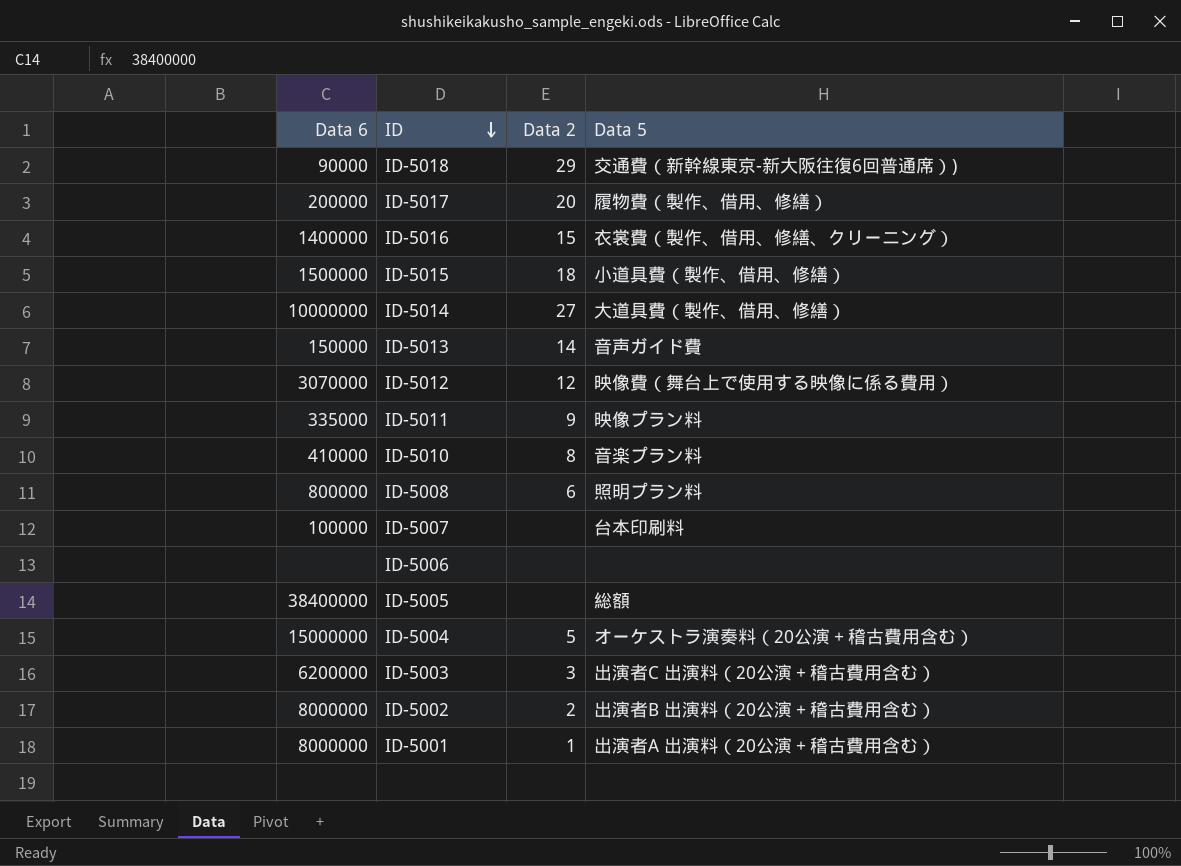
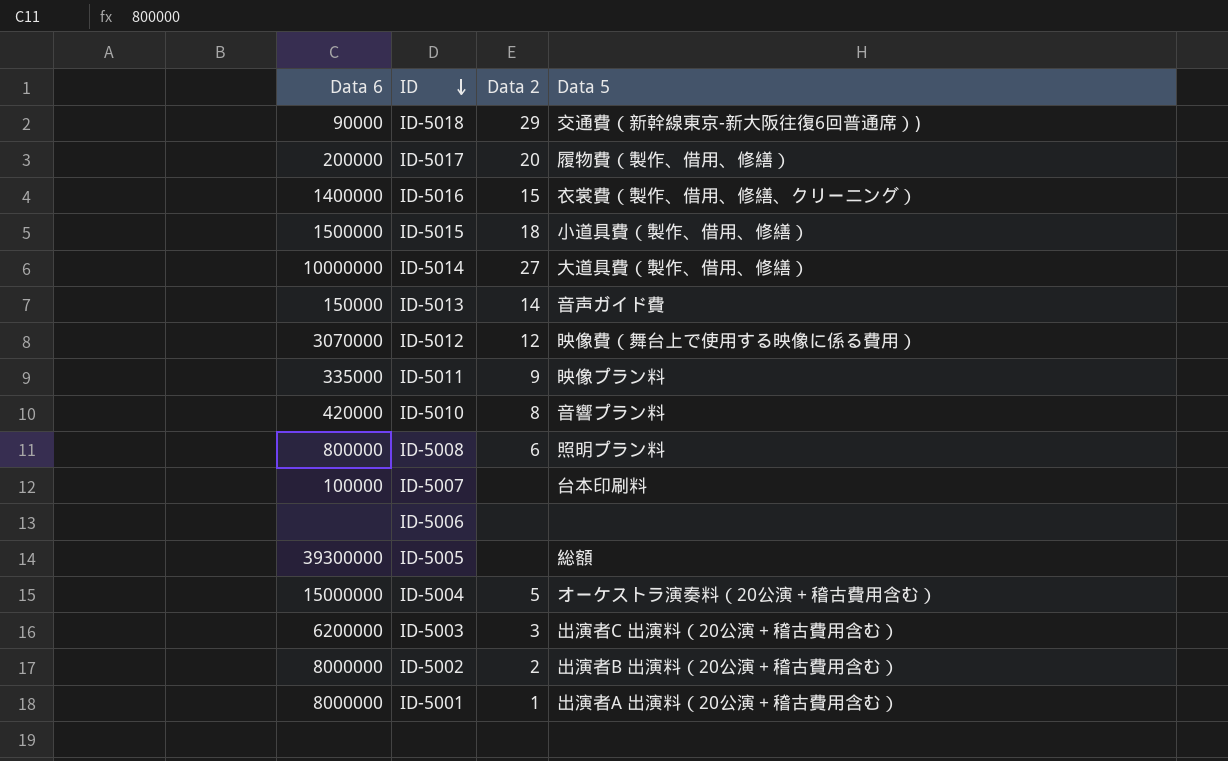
ID-5010 | Data 6: 410000 -> 420000
ID-5010 | Data 5: 音楽プラン料 -> 音響プラン料
ID-5005 | Data 6: 38400000 -> 39300000

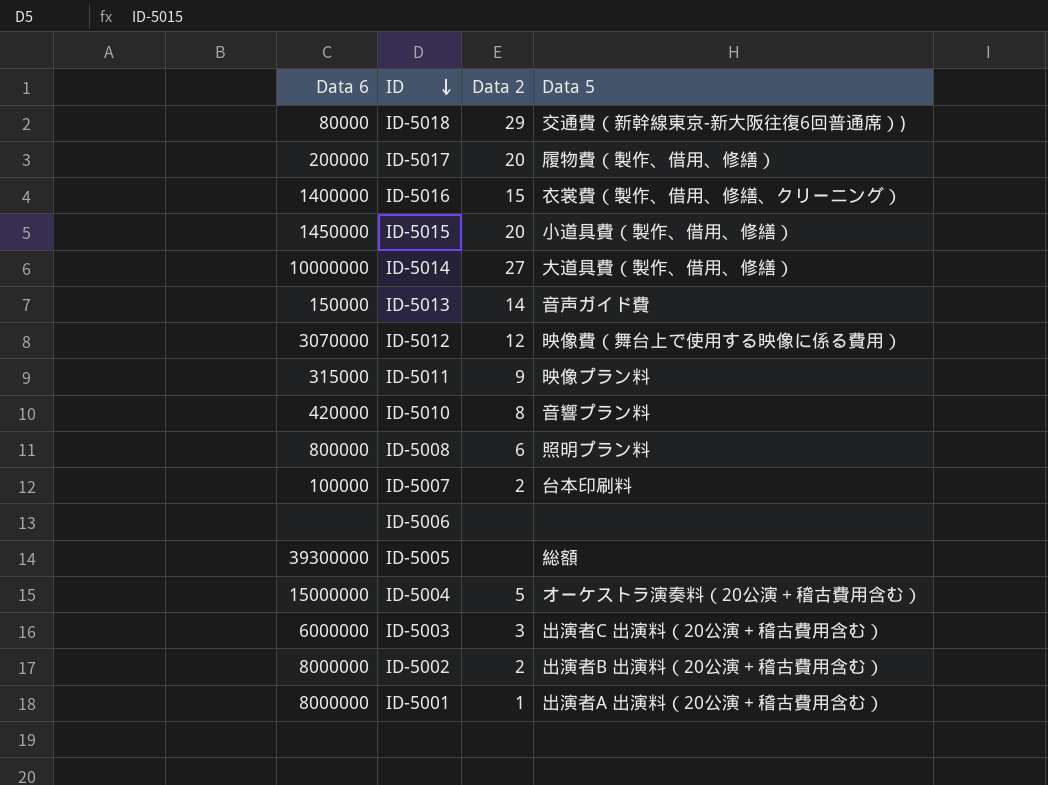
ID-5018 | Data 6: 90000 -> 80000
ID-5015 | Data 6: 1500000 -> 1450000
ID-5015 | Data 2: 18 -> 20
ID-5011 | Data 6: 335000 -> 315000
ID-5007 | Data 2: none -> 2
ID-5003 | Data 6: 6200000 -> 6000000

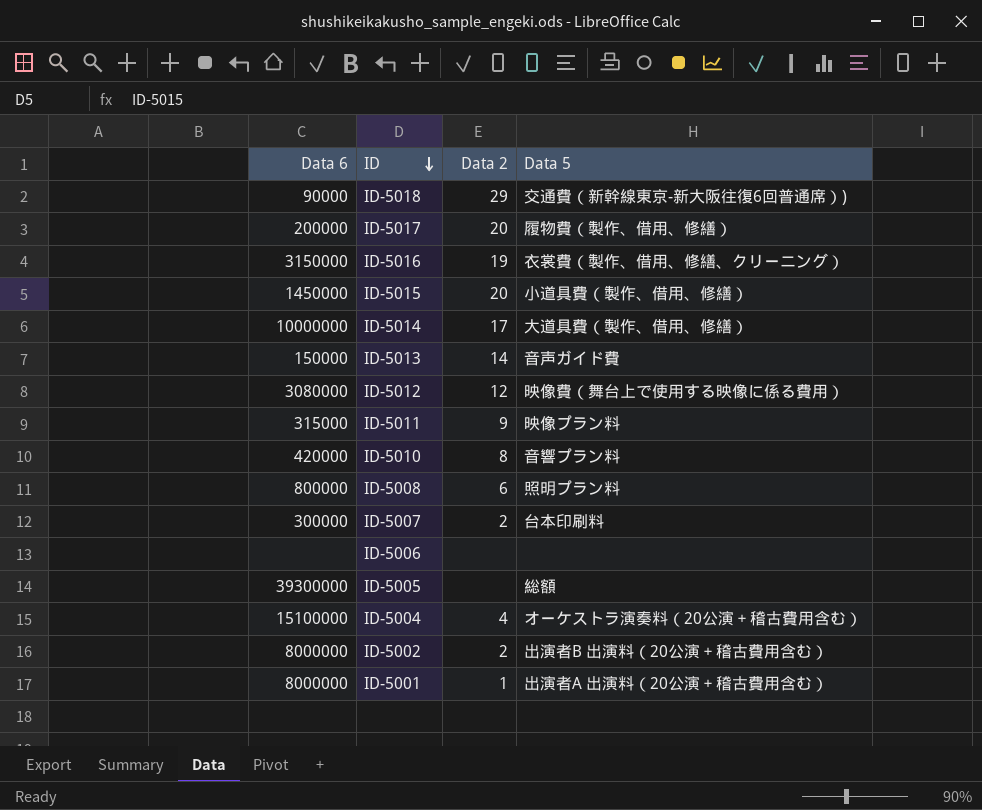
row ID-5003: 6000000 | 3 | 出演者C 出演料（20公演＋稽古費用含む） -> none
ID-5018 | Data 6: 80000 -> 90000
ID-5016 | Data 6: 1400000 -> 3150000
ID-5016 | Data 2: 15 -> 19
ID-5014 | Data 2: 27 -> 17
ID-5012 | Data 6: 3070000 -> 3080000
ID-5007 | Data 6: 100000 -> 300000
ID-5004 | Data 6: 15000000 -> 15100000
ID-5004 | Data 2: 5 -> 4

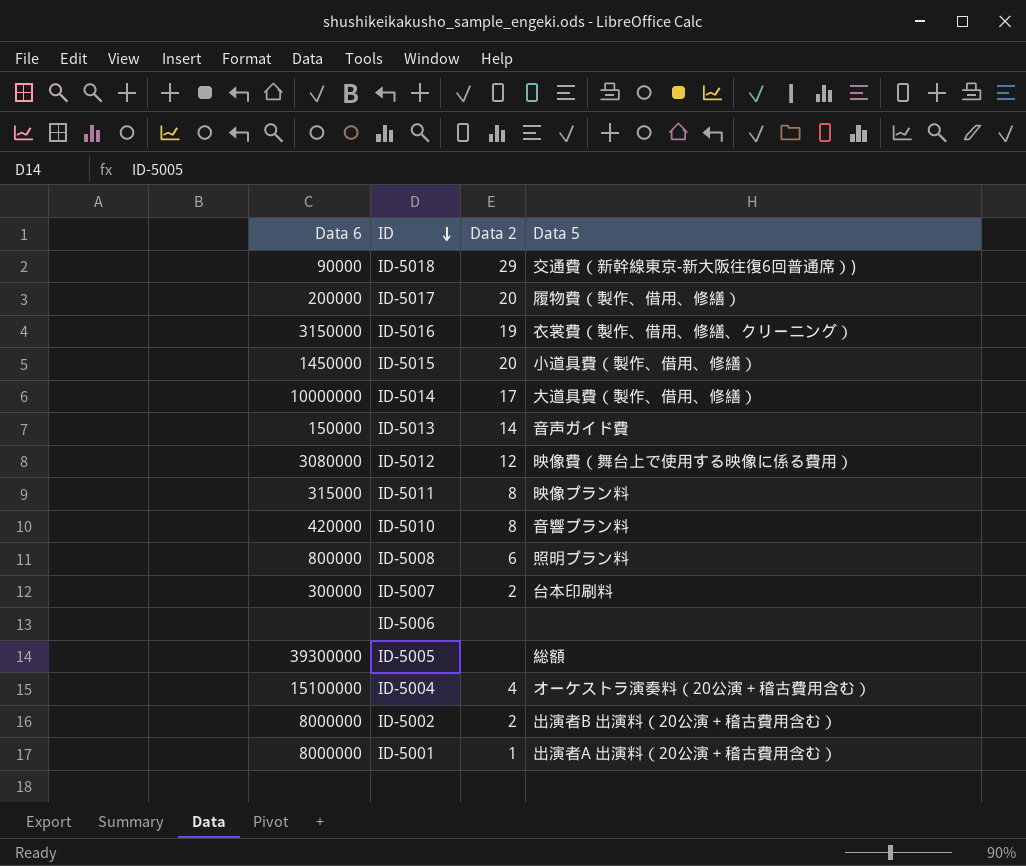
ID-5011 | Data 2: 9 -> 8

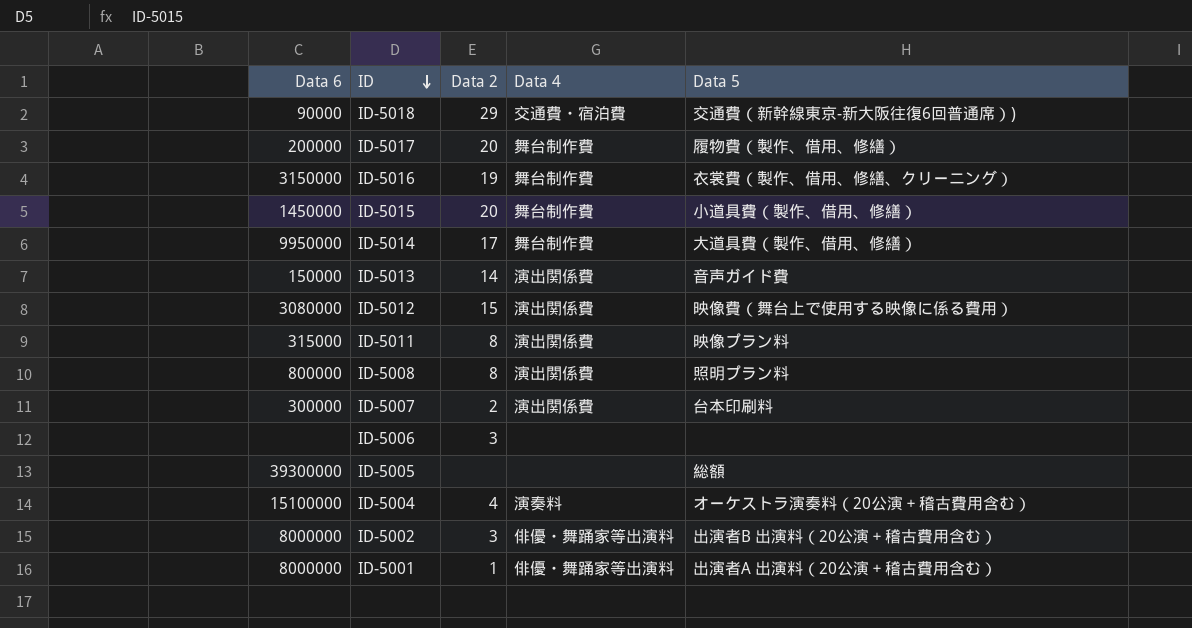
column Data 4 | position: none -> 4
row ID-5010: 420000 | 8 | 音響プラン料 -> none
ID-5014 | Data 6: 10000000 -> 9950000
ID-5012 | Data 2: 12 -> 15
ID-5008 | Data 2: 6 -> 8
ID-5006 | Data 2: none -> 3
ID-5002 | Data 2: 2 -> 3

